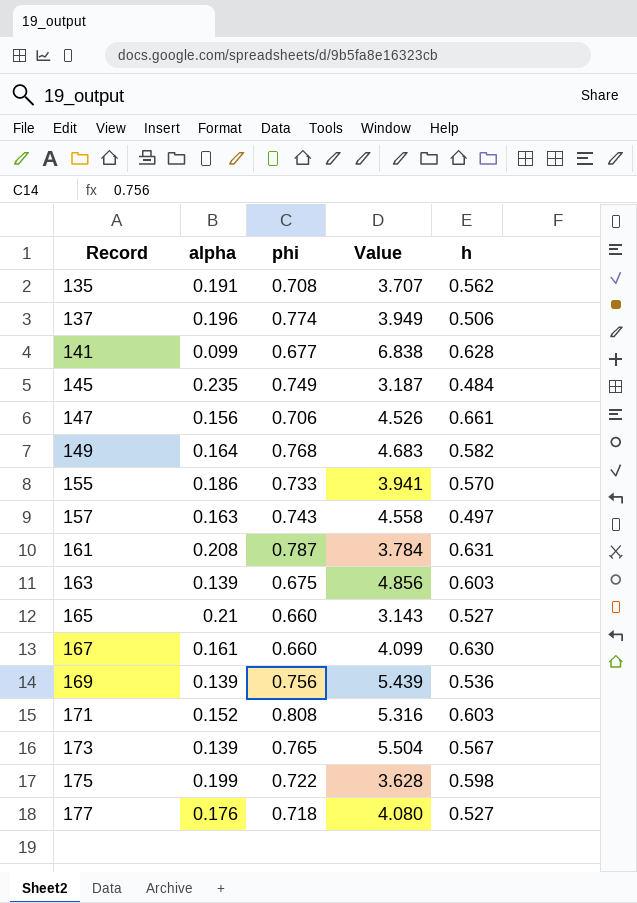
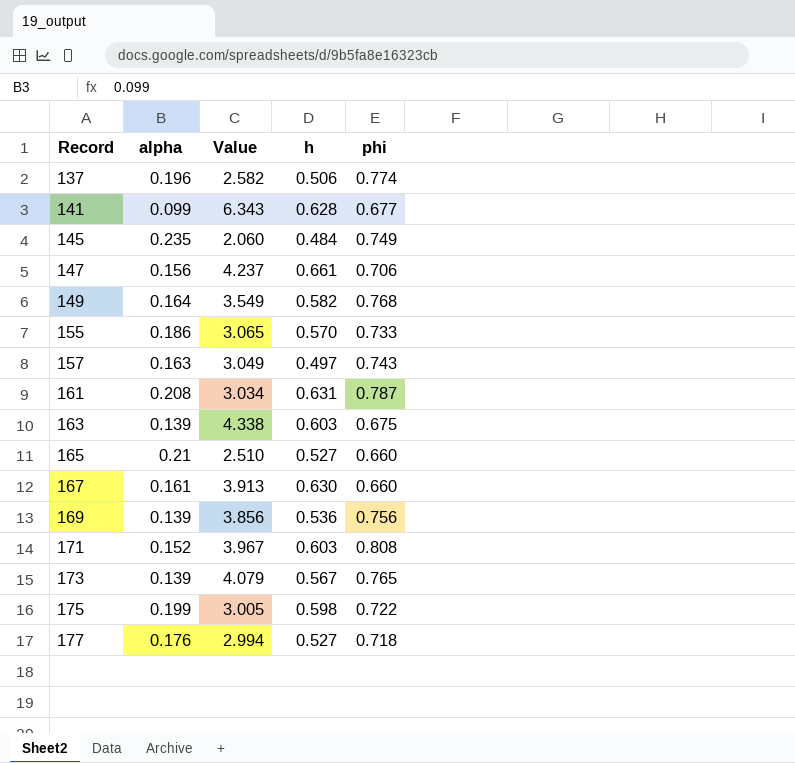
column Value | formula: [phi] / [alpha] -> [h] / [alpha]
column phi | position: 3 -> 5
row 135: 0.191 | 0.708 | 3.707 | 0.562 -> none

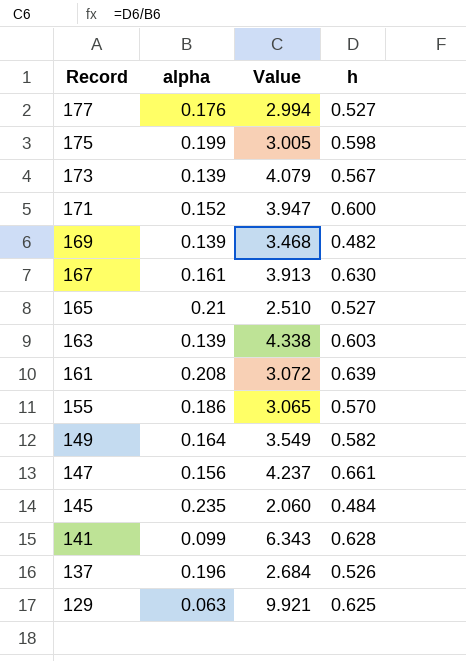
row order: Record ascending -> Record descending
column phi | position: 5 -> none
row 157: 0.163 | 3.049 | 0.497 | 0.743 -> none
171 | Value: 3.967 -> 3.947
171 | h: 0.603 -> 0.600
169 | Value: 3.856 -> 3.468
169 | h: 0.536 -> 0.482
161 | Value: 3.034 -> 3.072
161 | h: 0.631 -> 0.639
137 | Value: 2.582 -> 2.684
137 | h: 0.506 -> 0.526
row 129: none -> 0.063 | 9.921 | 0.625

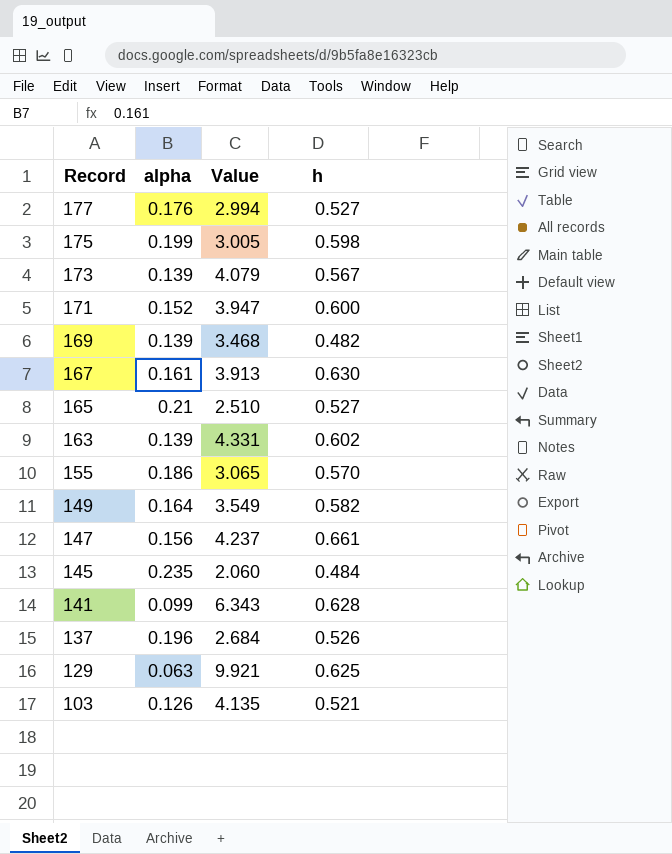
row 161: 0.208 | 3.072 | 0.639 -> none
163 | Value: 4.338 -> 4.331
163 | h: 0.603 -> 0.602
row 103: none -> 0.126 | 4.135 | 0.521

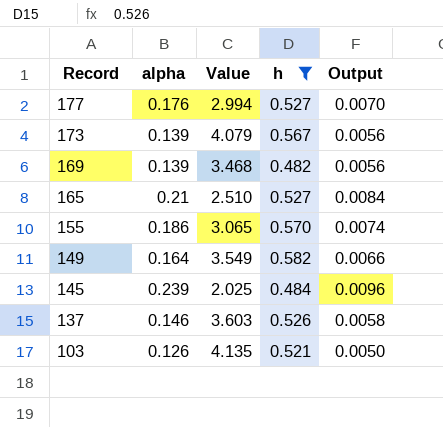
filter: none -> h <= 0.582
column Output | formula: none -> [alpha] * 0.04
145 | alpha: 0.235 -> 0.239
145 | Value: 2.060 -> 2.025
137 | alpha: 0.196 -> 0.146
137 | Value: 2.684 -> 3.603

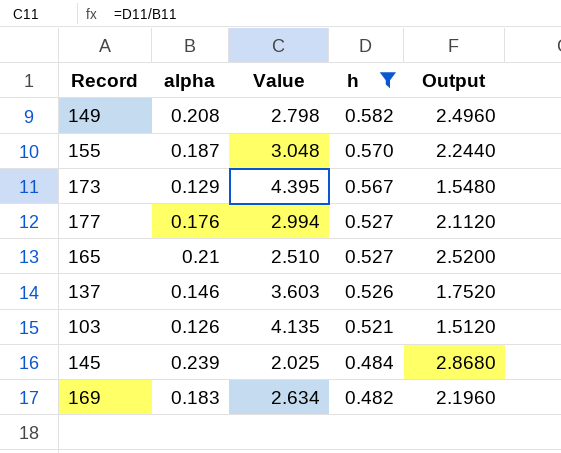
row order: Record descending -> h descending
column Output | formula: [alpha] * 0.04 -> [alpha] * 12
149 | alpha: 0.164 -> 0.208
149 | Value: 3.549 -> 2.798
155 | alpha: 0.186 -> 0.187
155 | Value: 3.065 -> 3.048
173 | alpha: 0.139 -> 0.129
173 | Value: 4.079 -> 4.395
169 | alpha: 0.139 -> 0.183
169 | Value: 3.468 -> 2.634

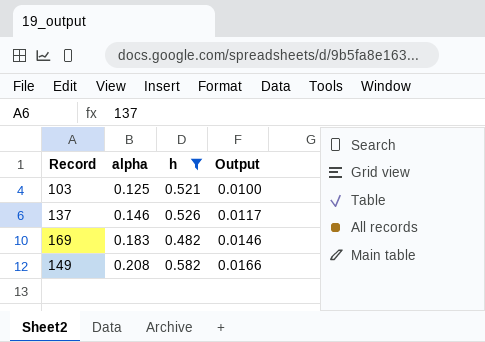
row order: h descending -> alpha ascending
column Value | formula: [h] / [alpha] -> none
column Output | formula: [alpha] * 12 -> [alpha] * 0.08
row 155: 0.187 | 3.048 | 0.570 | 2.2440 -> none
row 173: 0.129 | 4.395 | 0.567 | 1.5480 -> none
row 177: 0.176 | 2.994 | 0.527 | 2.1120 -> none
row 165: 0.21 | 2.510 | 0.527 | 2.5200 -> none
row 145: 0.239 | 2.025 | 0.484 | 2.8680 -> none
103 | alpha: 0.126 -> 0.125

